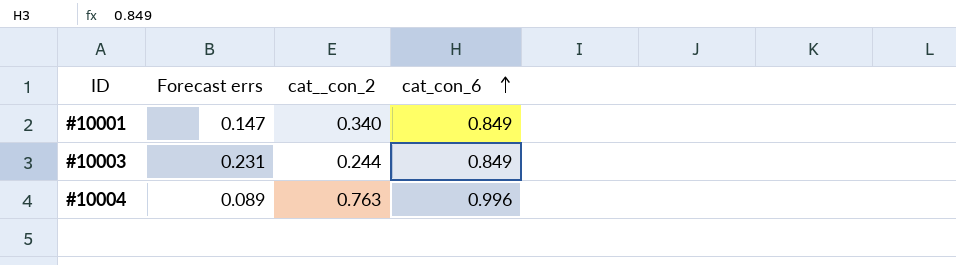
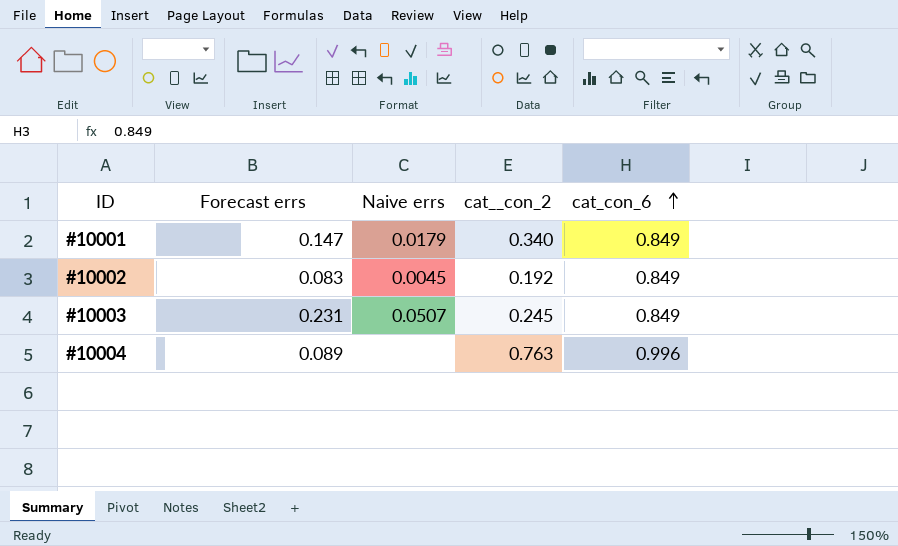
column Naive errs | position: none -> 3
row #10002: none -> 0.083 | 0.0045 | 0.192 | 0.849
#10003 | cat__con_2: 0.244 -> 0.245

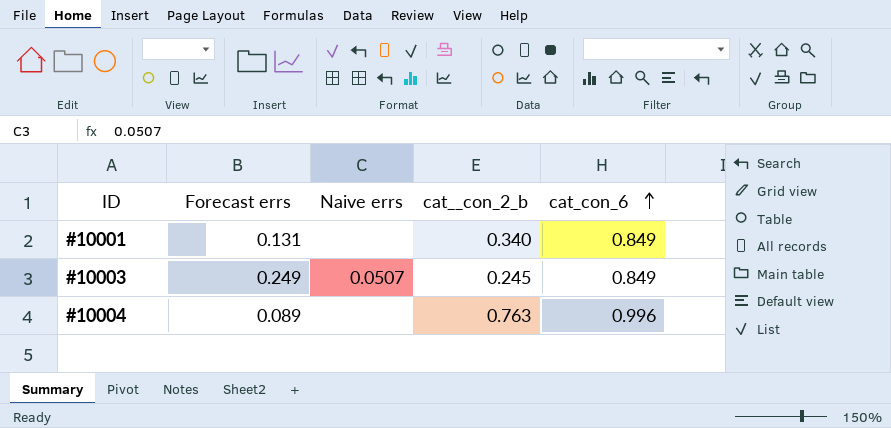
column name: cat__con_2 -> cat__con_2_b
row #10002: 0.083 | 0.0045 | 0.192 | 0.849 -> none
#10001 | Forecast errs: 0.147 -> 0.131
#10001 | Naive errs: 0.0179 -> none
#10003 | Forecast errs: 0.231 -> 0.249

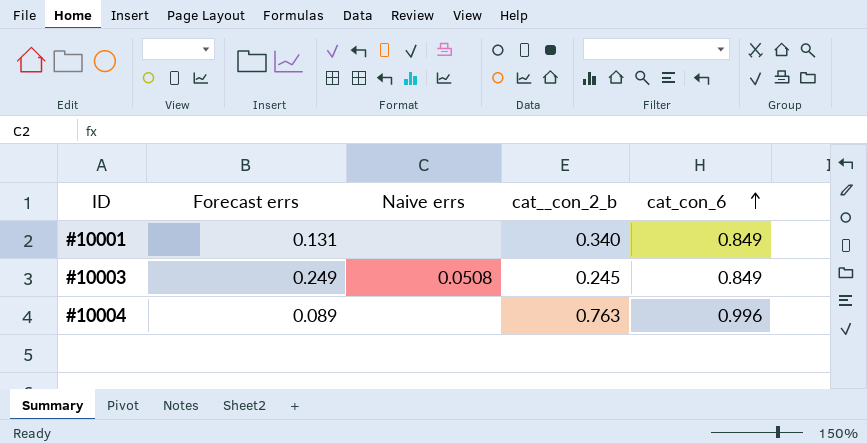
#10003 | Naive errs: 0.0507 -> 0.0508

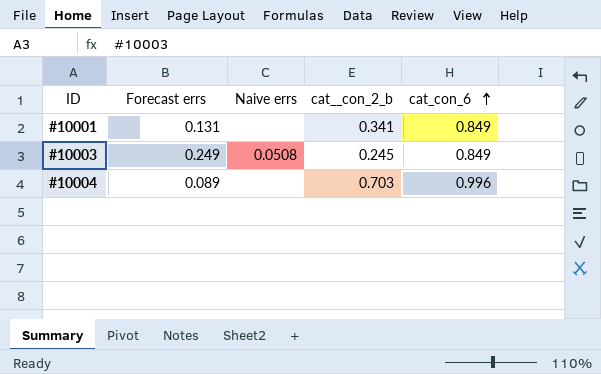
#10001 | cat__con_2_b: 0.340 -> 0.341
#10004 | cat__con_2_b: 0.763 -> 0.703

